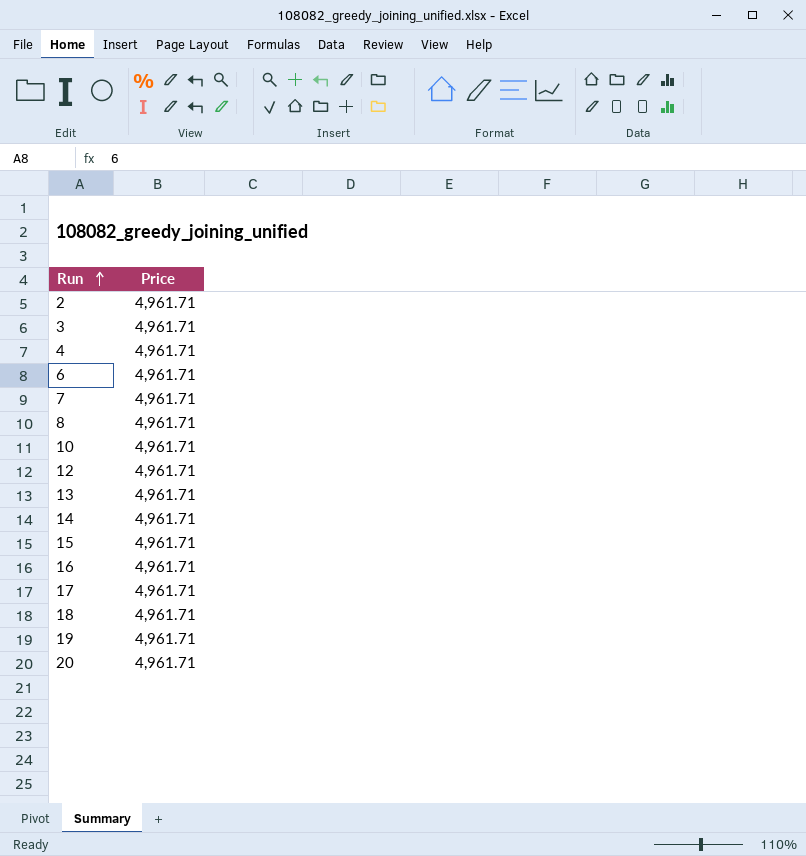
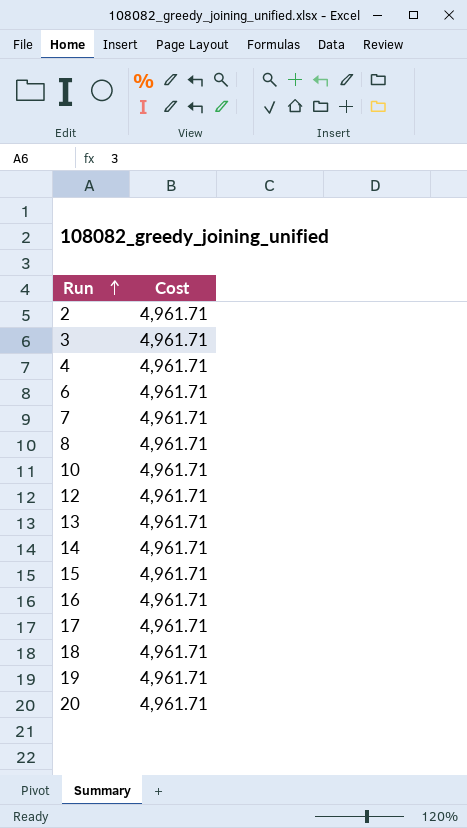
column name: Price -> Cost

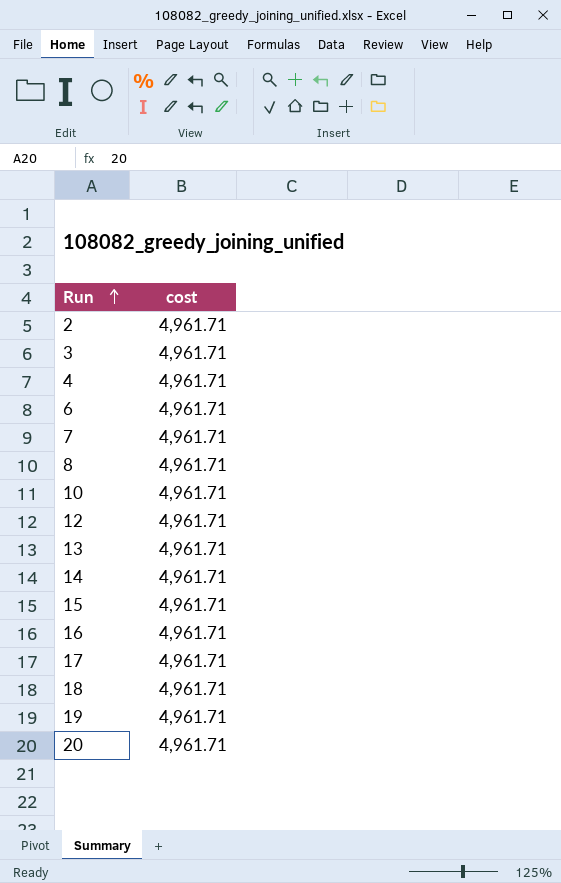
column name: Cost -> cost

